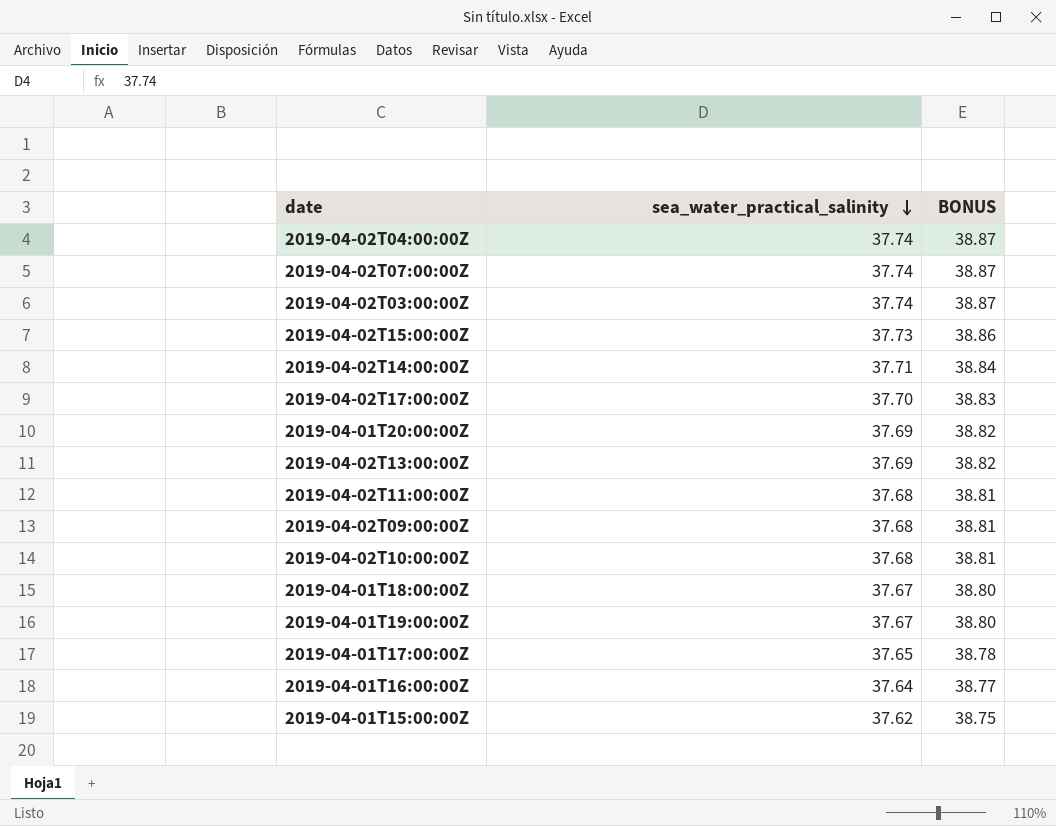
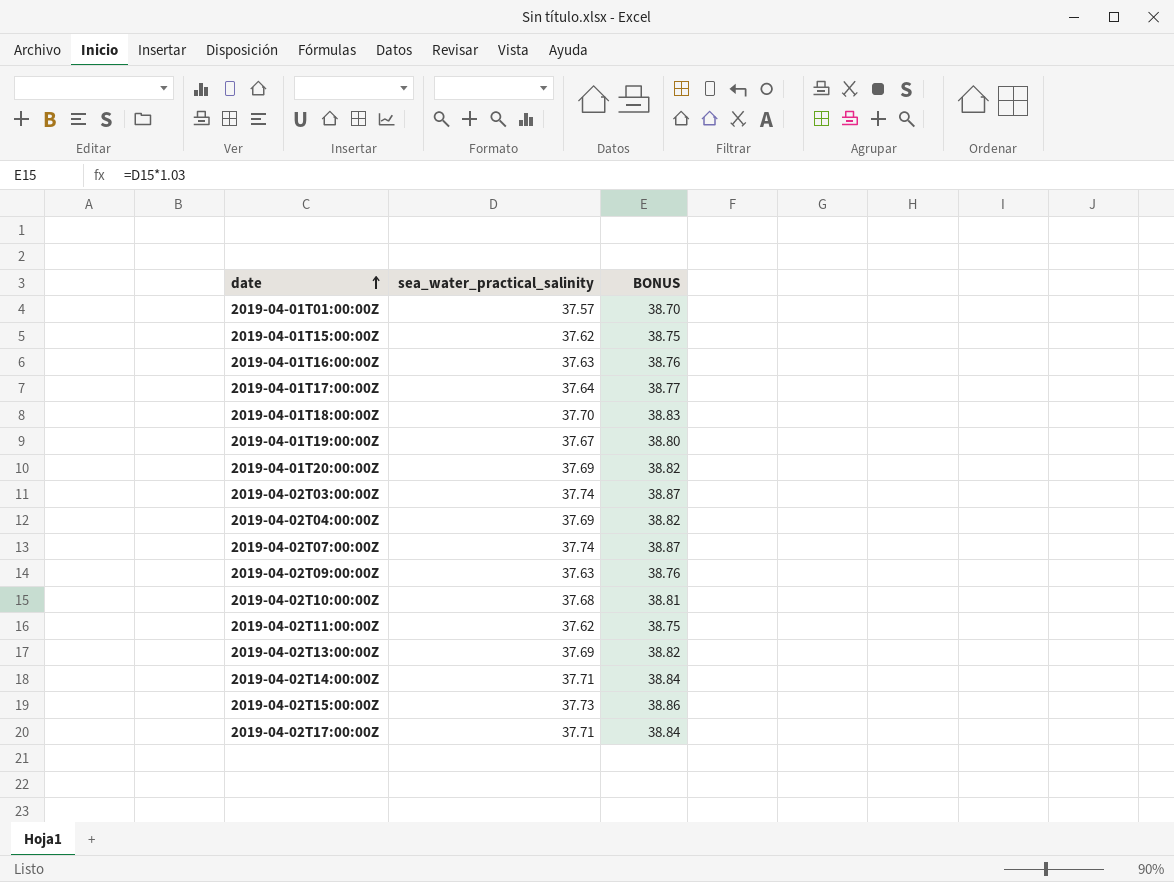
row order: sea_water_practical_salinity descending -> date ascending
row 2019-04-01T01:00:00Z: none -> 37.57 | 38.70
2019-04-01T16:00:00Z | sea_water_practical_salinity: 37.64 -> 37.63
2019-04-01T16:00:00Z | BONUS: 38.77 -> 38.76
2019-04-01T17:00:00Z | sea_water_practical_salinity: 37.65 -> 37.64
2019-04-01T17:00:00Z | BONUS: 38.78 -> 38.77
2019-04-01T18:00:00Z | sea_water_practical_salinity: 37.67 -> 37.70
2019-04-01T18:00:00Z | BONUS: 38.80 -> 38.83
2019-04-02T04:00:00Z | sea_water_practical_salinity: 37.74 -> 37.69
2019-04-02T04:00:00Z | BONUS: 38.87 -> 38.82
2019-04-02T09:00:00Z | sea_water_practical_salinity: 37.68 -> 37.63
2019-04-02T09:00:00Z | BONUS: 38.81 -> 38.76
2019-04-02T11:00:00Z | sea_water_practical_salinity: 37.68 -> 37.62
2019-04-02T11:00:00Z | BONUS: 38.81 -> 38.75
2019-04-02T17:00:00Z | sea_water_practical_salinity: 37.70 -> 37.71
2019-04-02T17:00:00Z | BONUS: 38.83 -> 38.84

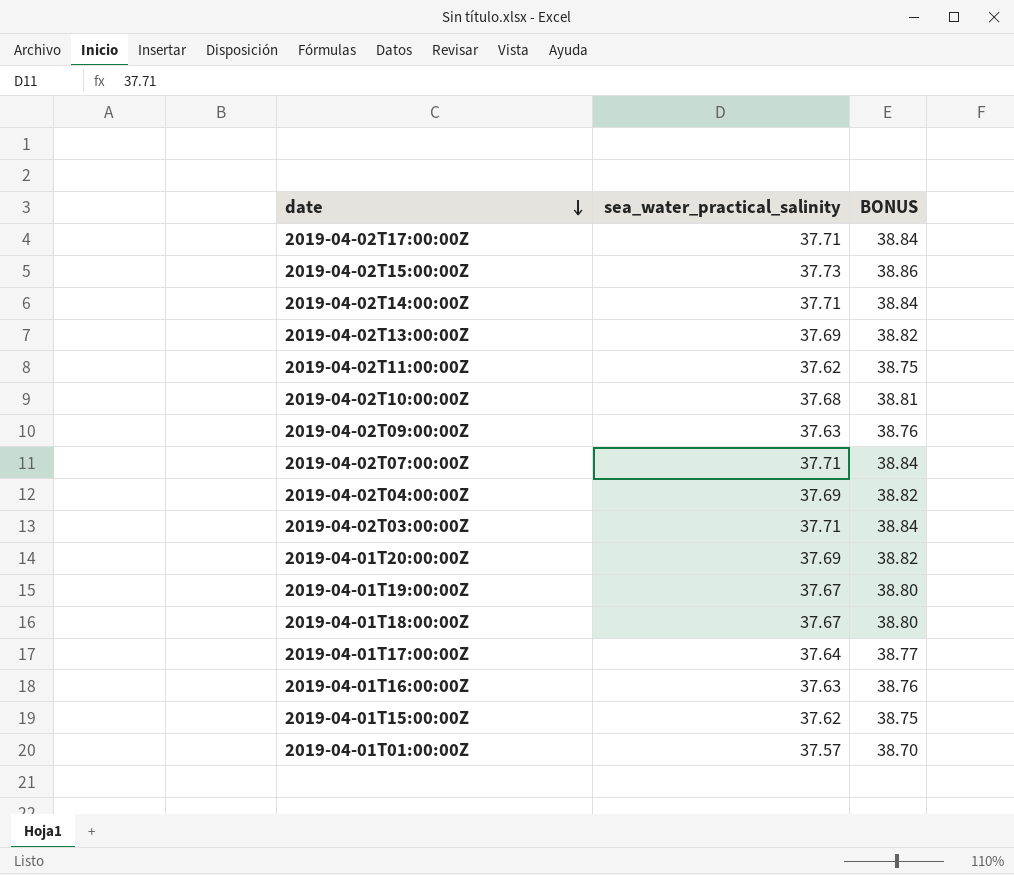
row order: date ascending -> date descending
2019-04-02T07:00:00Z | sea_water_practical_salinity: 37.74 -> 37.71
2019-04-02T07:00:00Z | BONUS: 38.87 -> 38.84
2019-04-02T03:00:00Z | sea_water_practical_salinity: 37.74 -> 37.71
2019-04-02T03:00:00Z | BONUS: 38.87 -> 38.84
2019-04-01T18:00:00Z | sea_water_practical_salinity: 37.70 -> 37.67
2019-04-01T18:00:00Z | BONUS: 38.83 -> 38.80

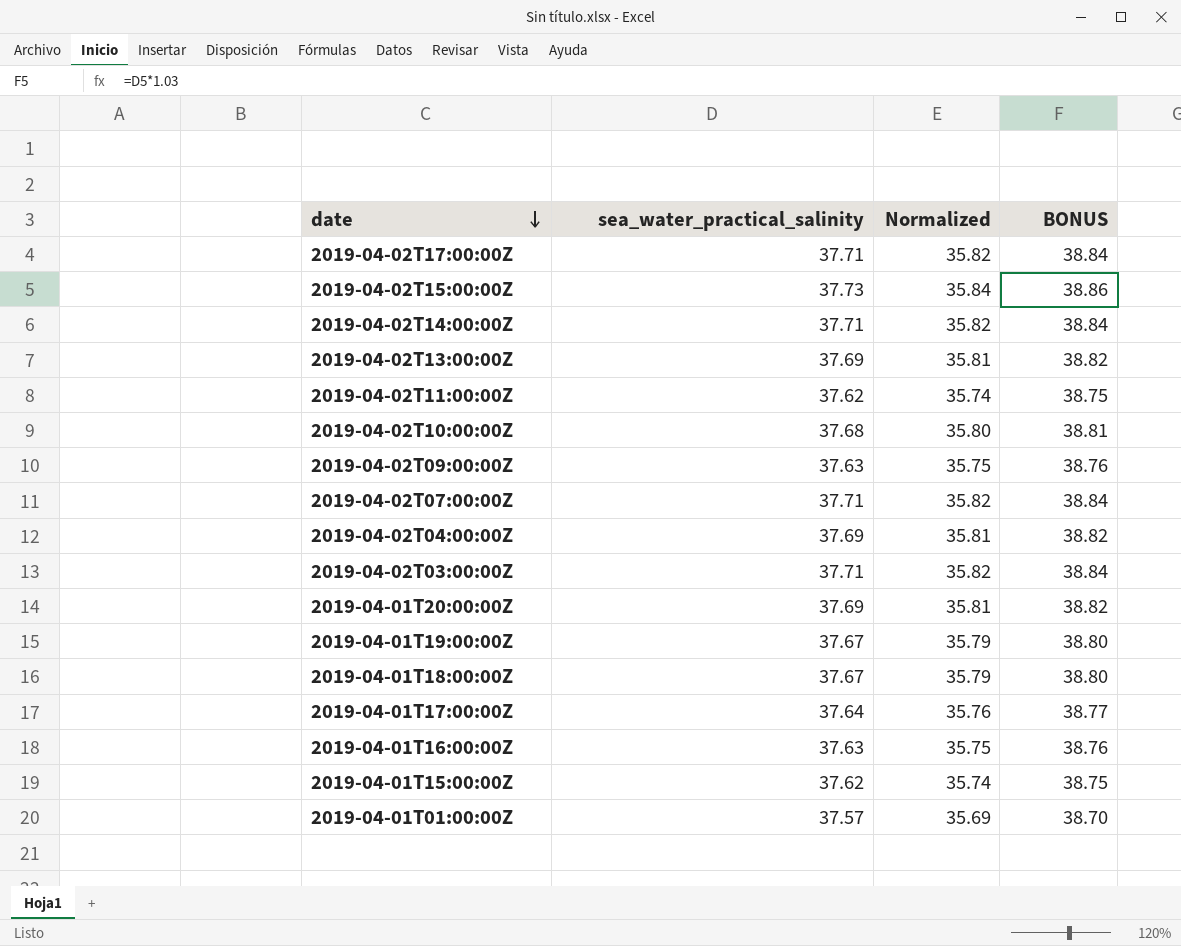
column Normalized | formula: none -> [sea_water_practical_salinity] * 0.95

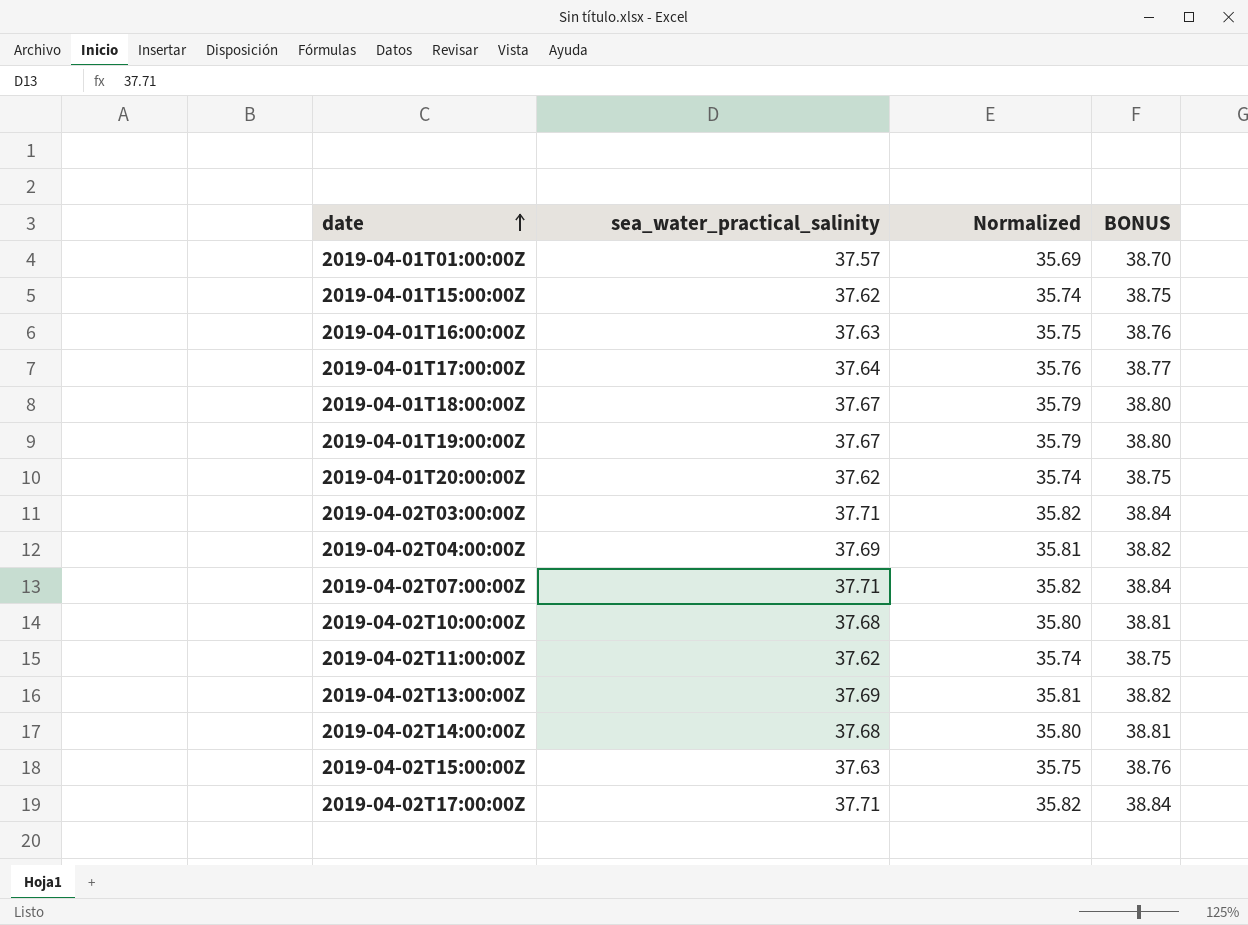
row order: date descending -> date ascending
row 2019-04-02T09:00:00Z: 37.63 | 35.75 | 38.76 -> none
2019-04-01T20:00:00Z | sea_water_practical_salinity: 37.69 -> 37.62
2019-04-01T20:00:00Z | Normalized: 35.81 -> 35.74
2019-04-01T20:00:00Z | BONUS: 38.82 -> 38.75
2019-04-02T14:00:00Z | sea_water_practical_salinity: 37.71 -> 37.68
2019-04-02T14:00:00Z | Normalized: 35.82 -> 35.80
2019-04-02T14:00:00Z | BONUS: 38.84 -> 38.81
2019-04-02T15:00:00Z | sea_water_practical_salinity: 37.73 -> 37.63
2019-04-02T15:00:00Z | Normalized: 35.84 -> 35.75
2019-04-02T15:00:00Z | BONUS: 38.86 -> 38.76

